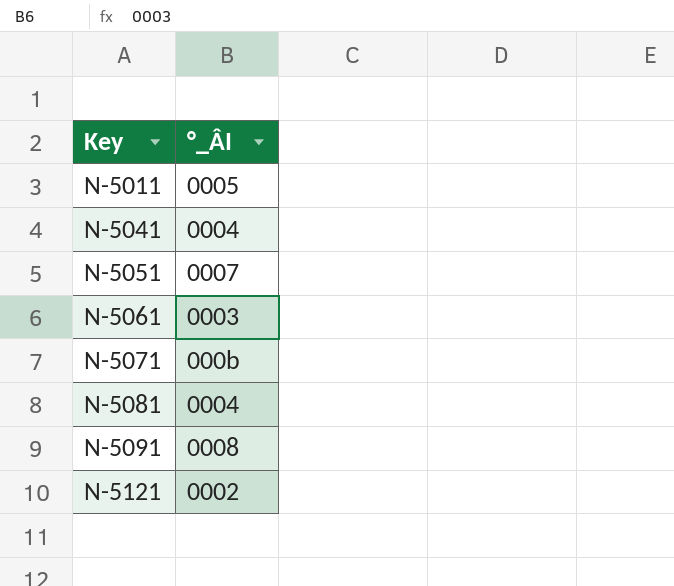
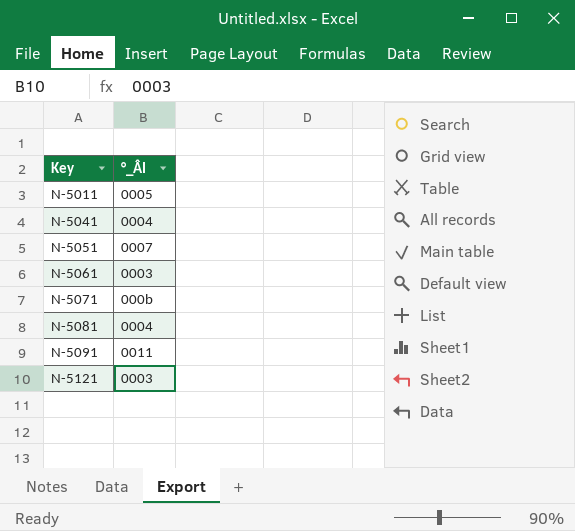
N-5091 | °_ÂI: 0008 -> 0011
N-5121 | °_ÂI: 0002 -> 0003

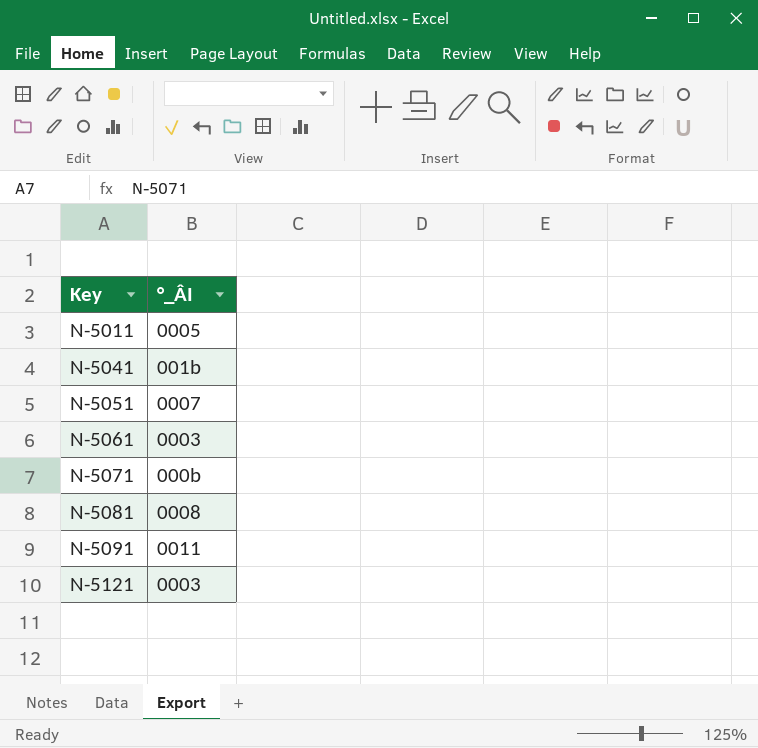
N-5041 | °_ÂI: 0004 -> 001b
N-5081 | °_ÂI: 0004 -> 0008

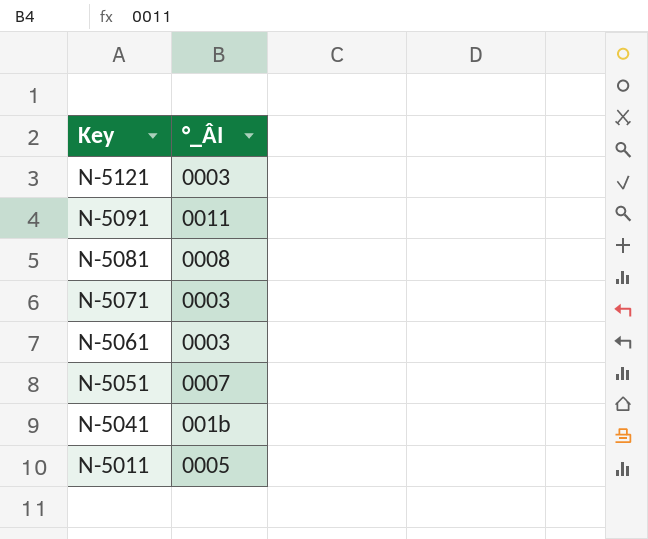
row order: Key ascending -> Key descending
N-5071 | °_ÂI: 000b -> 0003

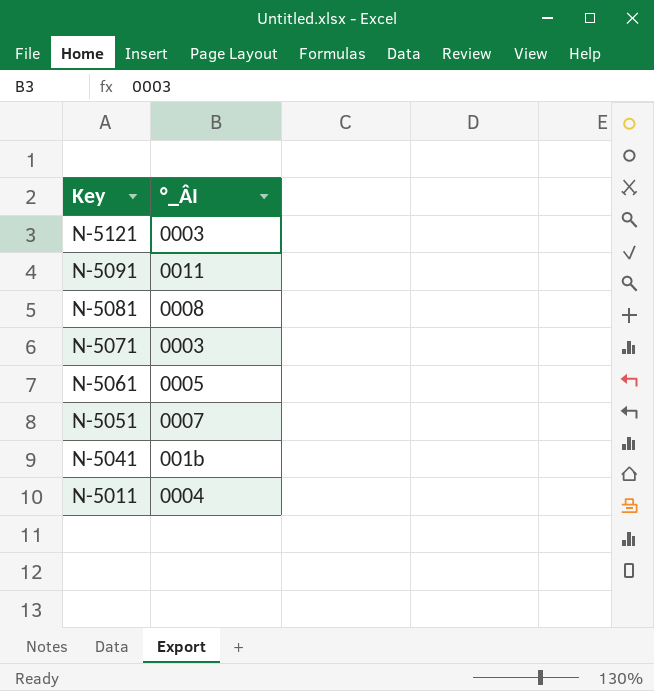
N-5061 | °_ÂI: 0003 -> 0005
N-5011 | °_ÂI: 0005 -> 0004

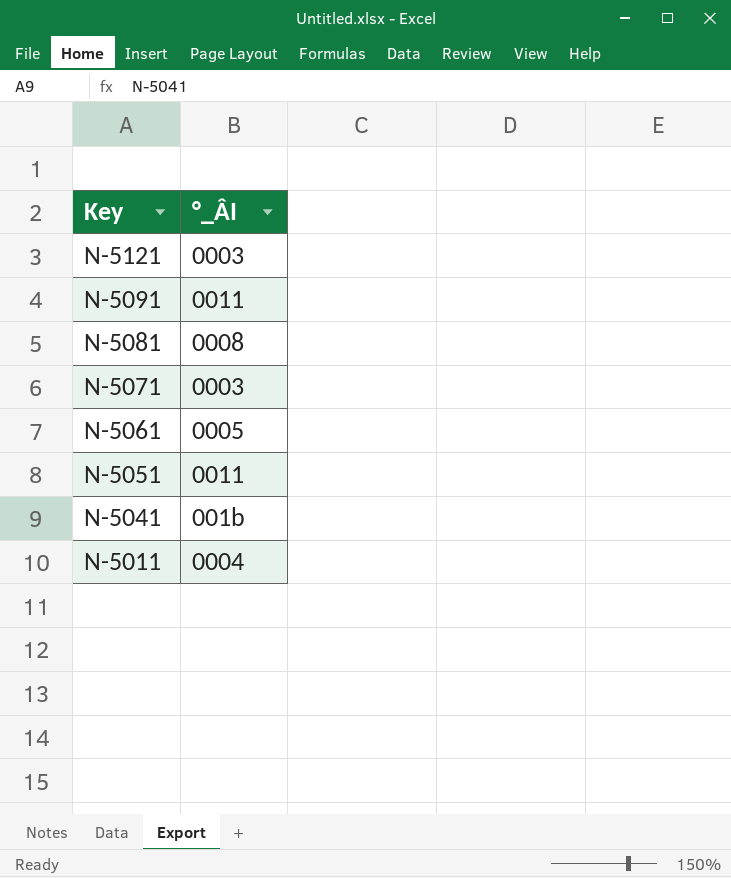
N-5051 | °_ÂI: 0007 -> 0011

